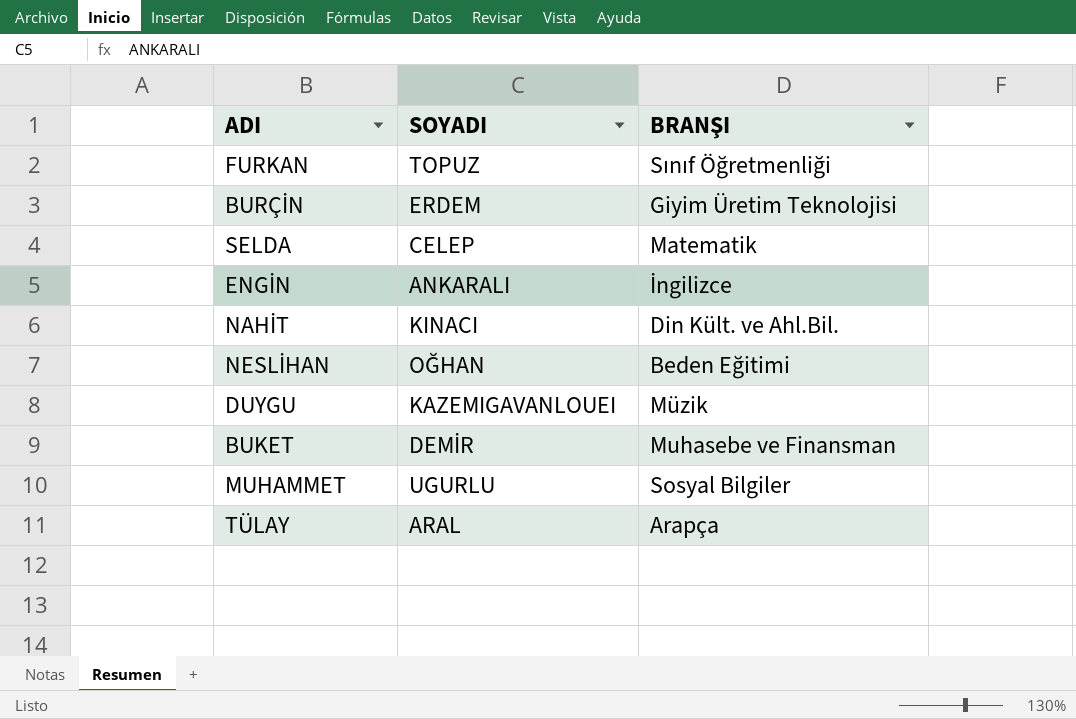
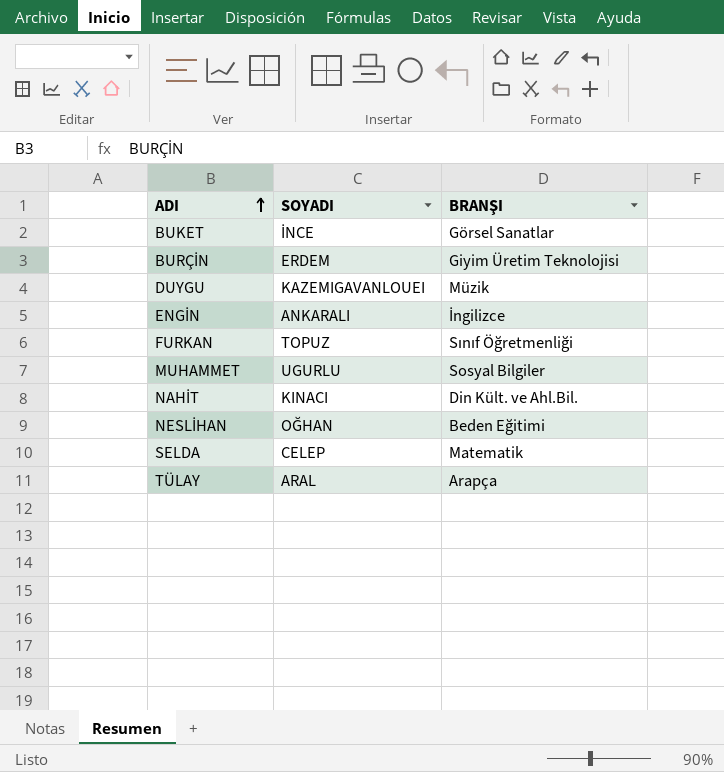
row order: none -> ADI ascending
BUKET | SOYADI: DEMİR -> İNCE
BUKET | BRANŞI: Muhasebe ve Finansman -> Görsel Sanatlar

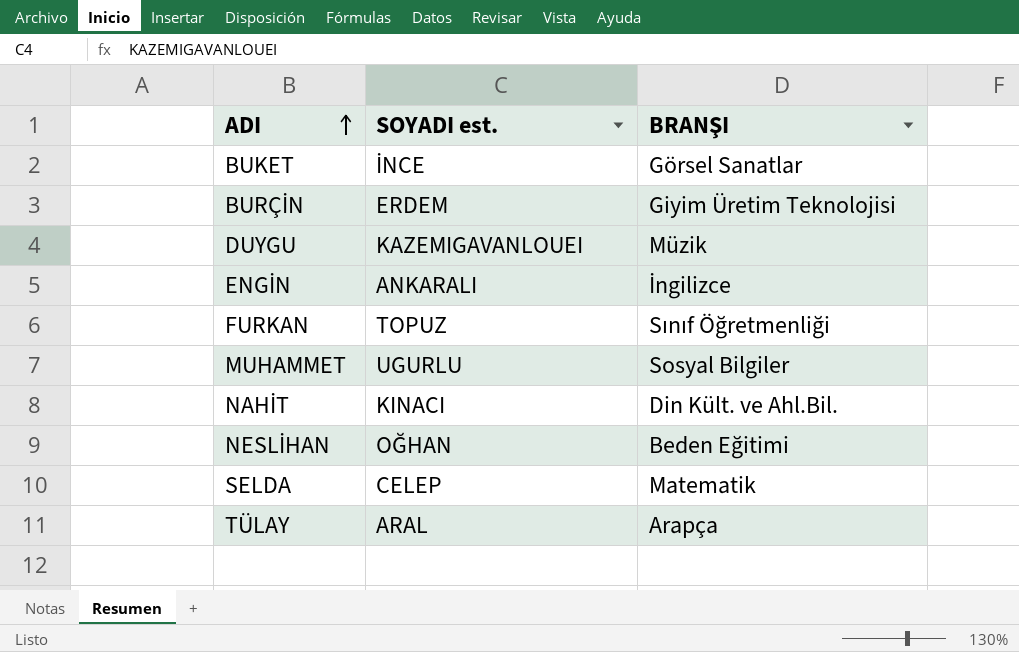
column name: SOYADI -> SOYADI est.

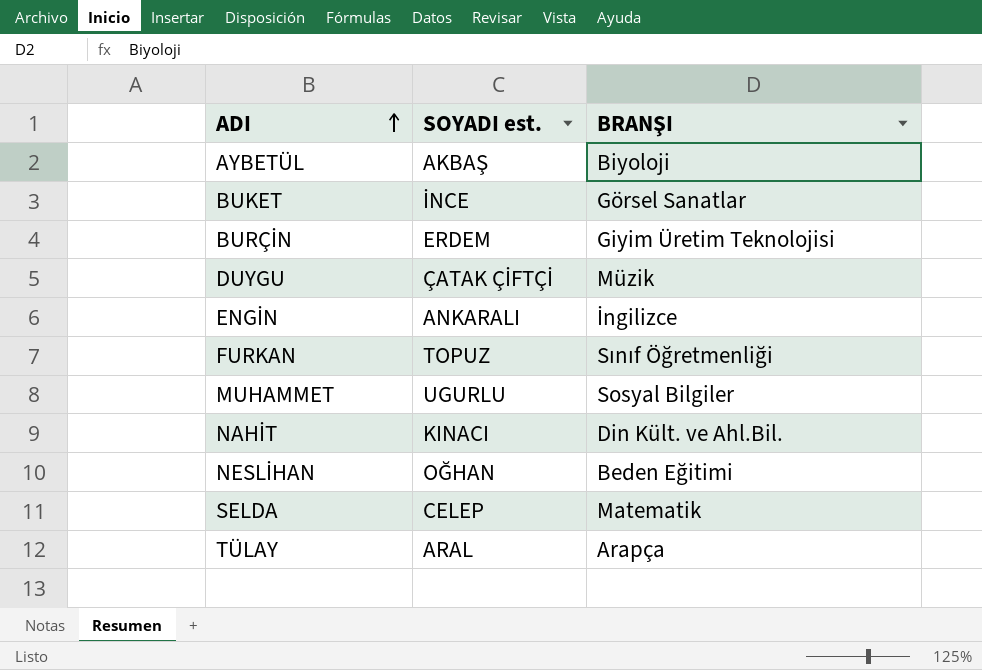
row AYBETÜL: none -> AKBAŞ | Biyoloji
DUYGU | SOYADI est.: KAZEMIGAVANLOUEI -> ÇATAK ÇİFTÇİ

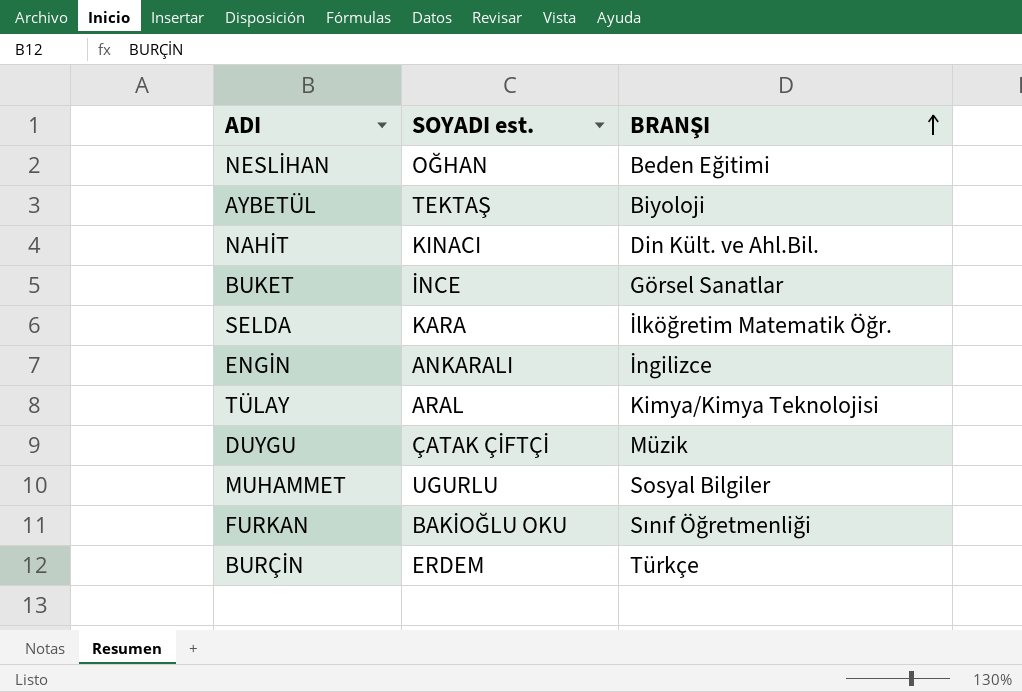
row order: ADI ascending -> BRANŞI ascending
AYBETÜL | SOYADI est.: AKBAŞ -> TEKTAŞ
SELDA | SOYADI est.: CELEP -> KARA
SELDA | BRANŞI: Matematik -> İlköğretim Matematik Öğr.
TÜLAY | BRANŞI: Arapça -> Kimya/Kimya Teknolojisi
FURKAN | SOYADI est.: TOPUZ -> BAKİOĞLU OKU
BURÇİN | BRANŞI: Giyim Üretim Teknolojisi -> Türkçe

